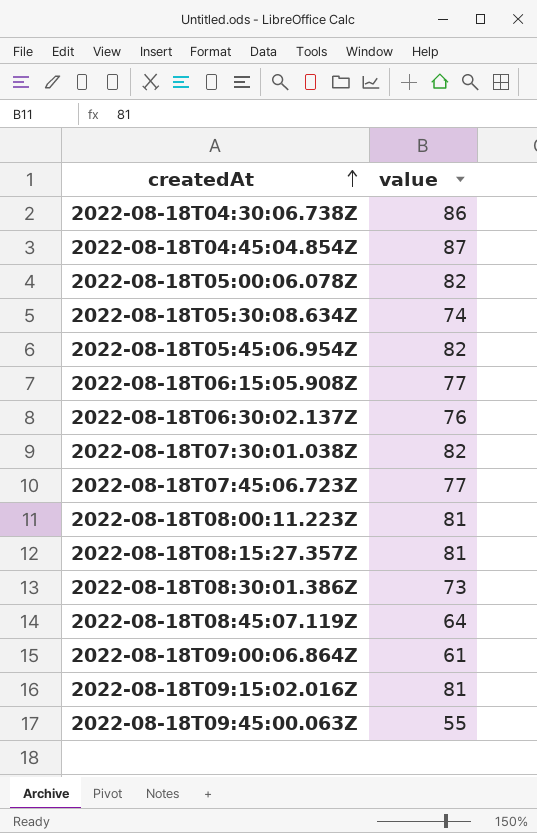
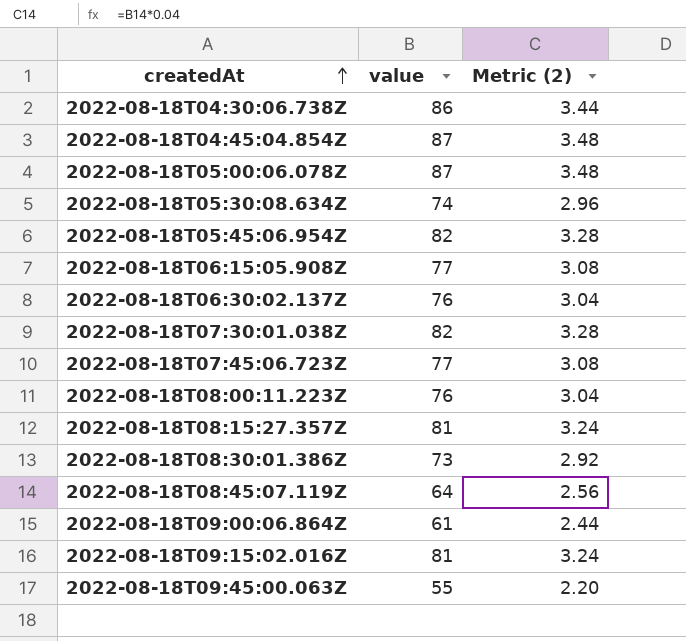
column Metric (2) | formula: none -> [value] * 0.04
2022-08-18T05:00:06.078Z | value: 82 -> 87
2022-08-18T08:00:11.223Z | value: 81 -> 76

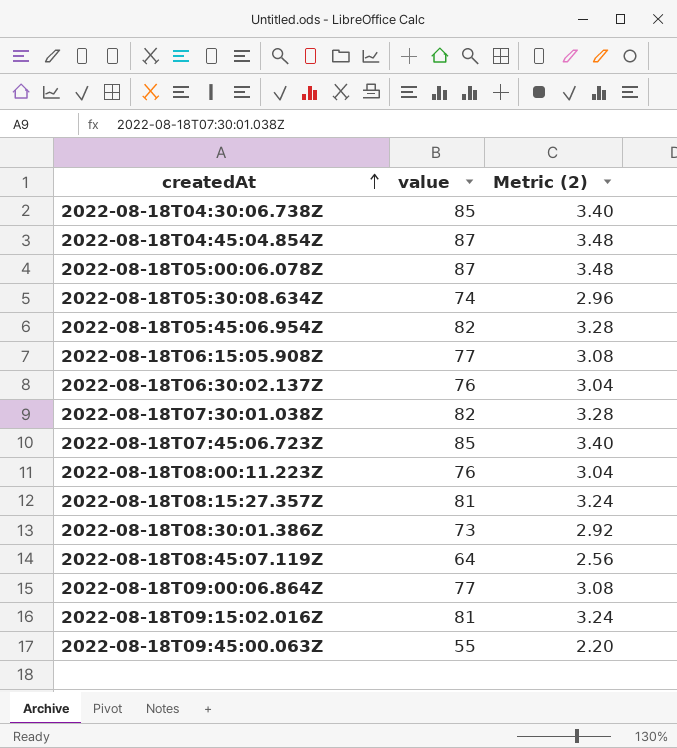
2022-08-18T04:30:06.738Z | value: 86 -> 85
2022-08-18T04:30:06.738Z | Metric (2): 3.44 -> 3.40
2022-08-18T07:45:06.723Z | value: 77 -> 85
2022-08-18T07:45:06.723Z | Metric (2): 3.08 -> 3.40
2022-08-18T09:00:06.864Z | value: 61 -> 77
2022-08-18T09:00:06.864Z | Metric (2): 2.44 -> 3.08

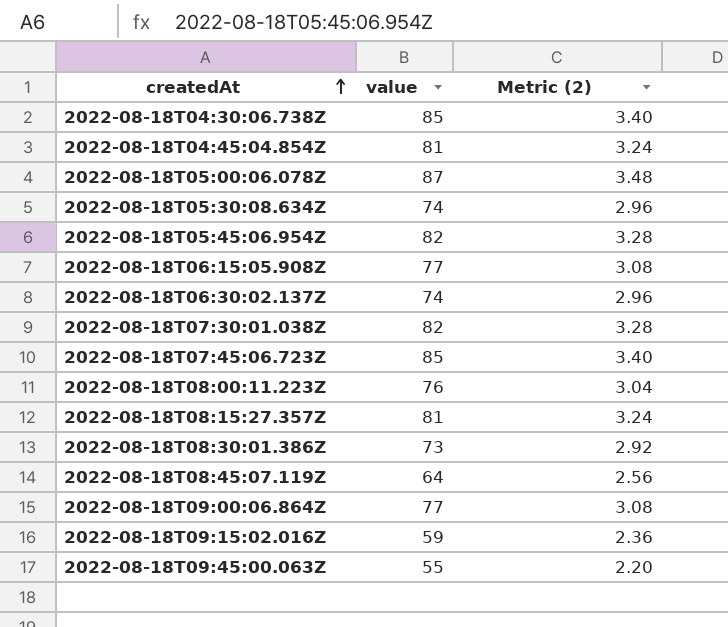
2022-08-18T04:45:04.854Z | value: 87 -> 81
2022-08-18T04:45:04.854Z | Metric (2): 3.48 -> 3.24
2022-08-18T06:30:02.137Z | value: 76 -> 74
2022-08-18T06:30:02.137Z | Metric (2): 3.04 -> 2.96
2022-08-18T09:15:02.016Z | value: 81 -> 59
2022-08-18T09:15:02.016Z | Metric (2): 3.24 -> 2.36

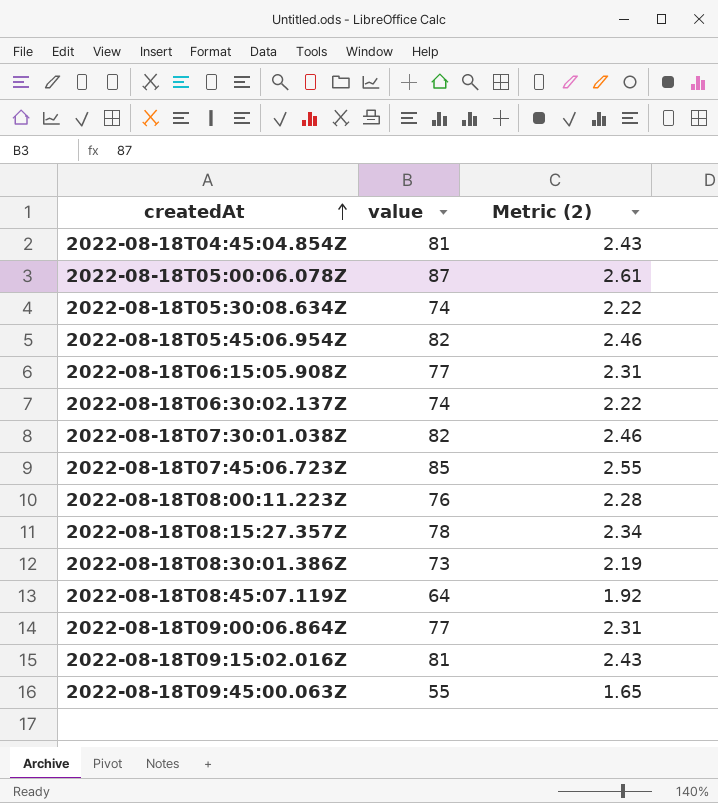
column Metric (2) | formula: [value] * 0.04 -> [value] * 0.03
row 2022-08-18T04:30:06.738Z: 85 | 3.40 -> none
2022-08-18T08:15:27.357Z | value: 81 -> 78
2022-08-18T09:15:02.016Z | value: 59 -> 81

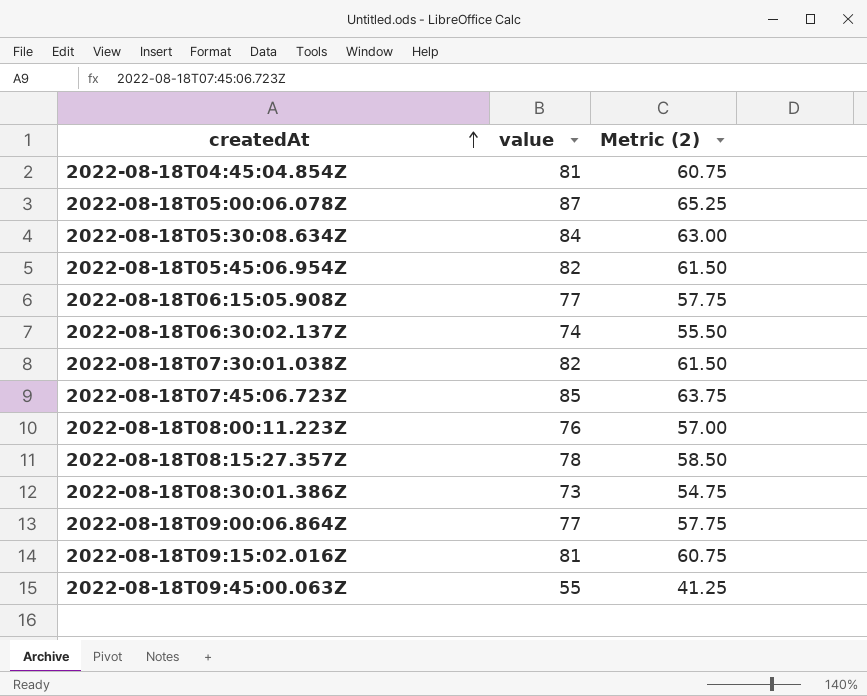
column Metric (2) | formula: [value] * 0.03 -> [value] * 0.75
row 2022-08-18T08:45:07.119Z: 64 | 1.92 -> none
2022-08-18T05:30:08.634Z | value: 74 -> 84

